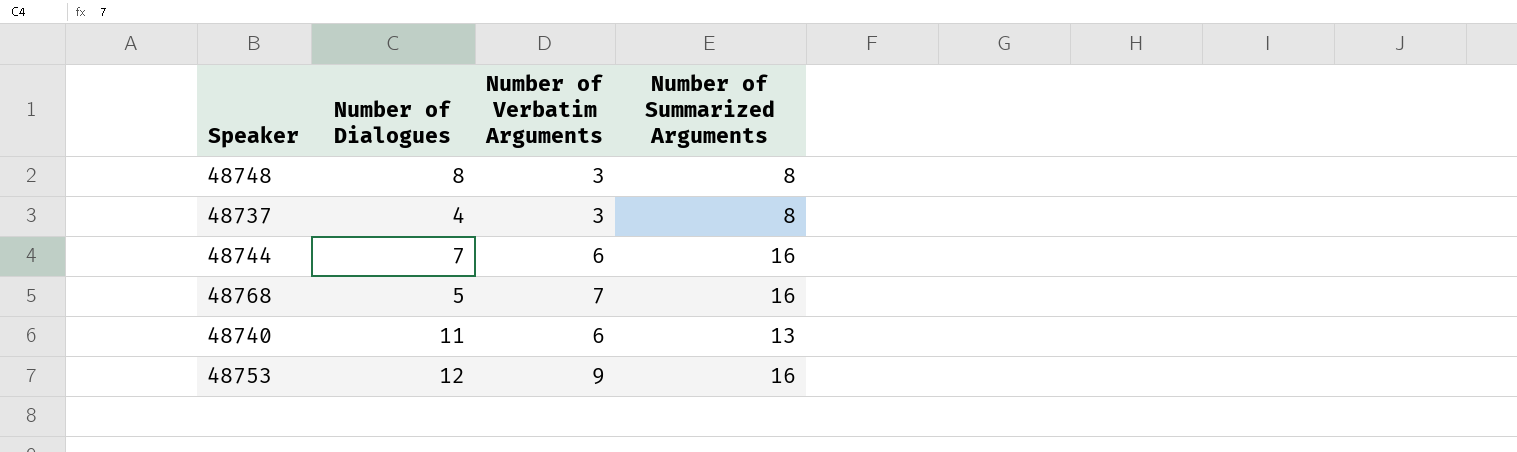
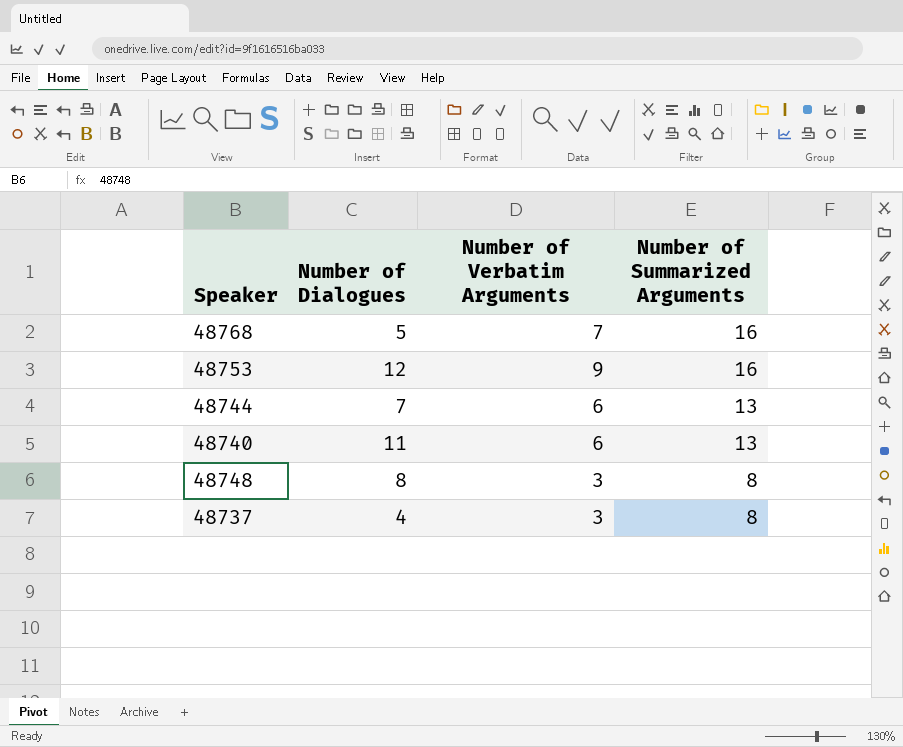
row order: none -> Number of Summarized Arguments descending
48744 | Number of Summarized Arguments: 16 -> 13

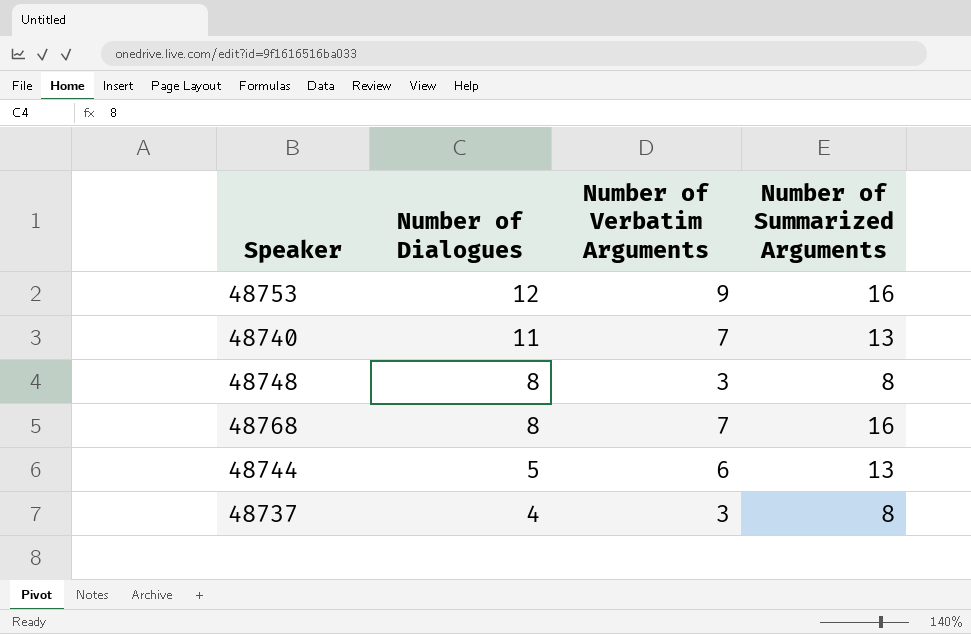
row order: Number of Summarized Arguments descending -> Number of Dialogues descending
48740 | Number of Verbatim Arguments: 6 -> 7
48768 | Number of Dialogues: 5 -> 8
48744 | Number of Dialogues: 7 -> 5

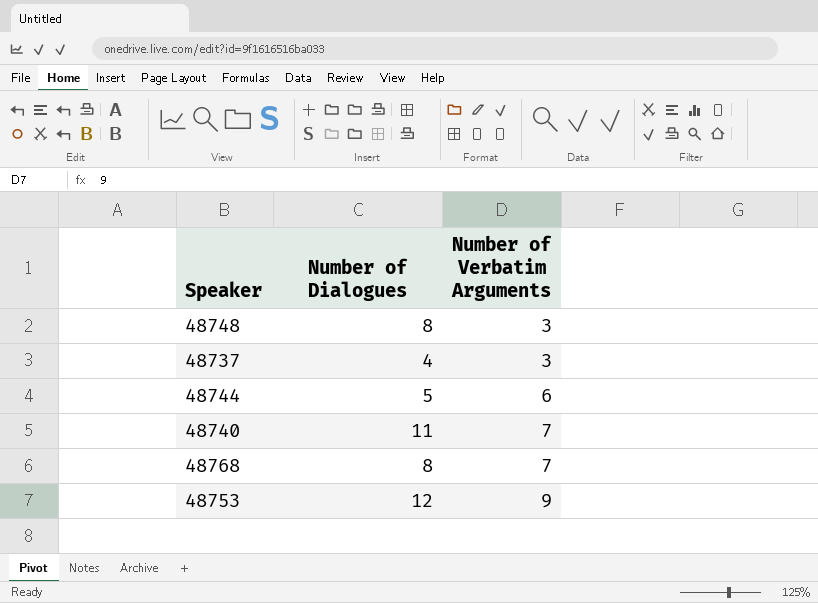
row order: Number of Dialogues descending -> Number of Verbatim Arguments ascending
column Number of Summarized Arguments | position: 4 -> none

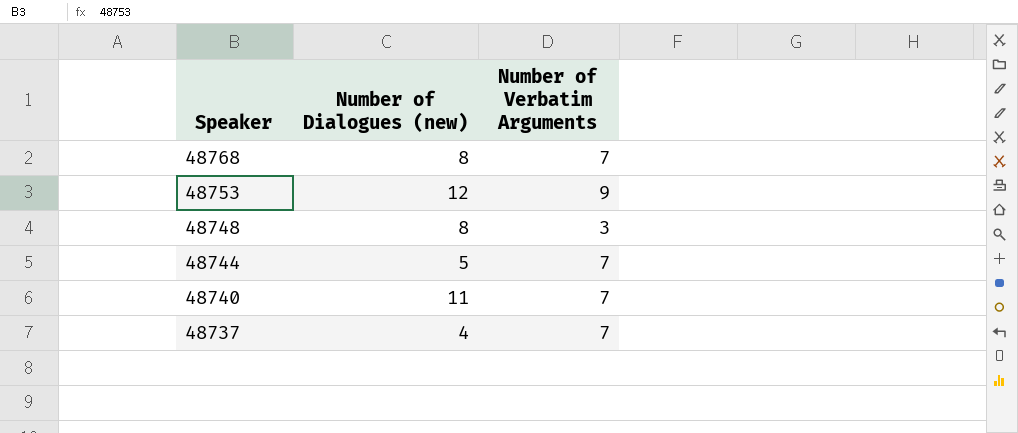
row order: Number of Verbatim Arguments ascending -> Speaker descending
column name: Number of Dialogues -> Number of Dialogues (new)
48744 | Number of Verbatim Arguments: 6 -> 7
48737 | Number of Verbatim Arguments: 3 -> 7

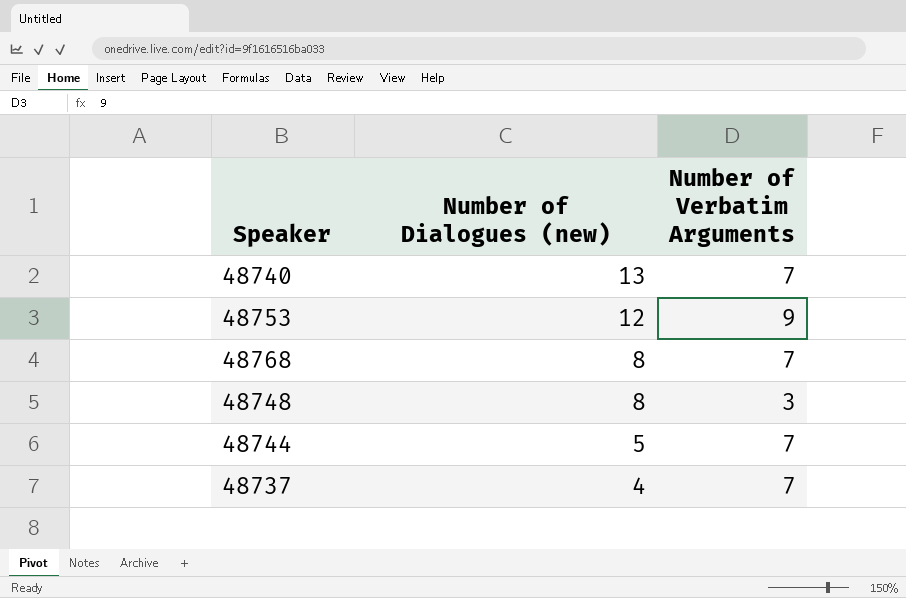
row order: Speaker descending -> Number of Dialogues (new) descending
48740 | Number of Dialogues (new): 11 -> 13

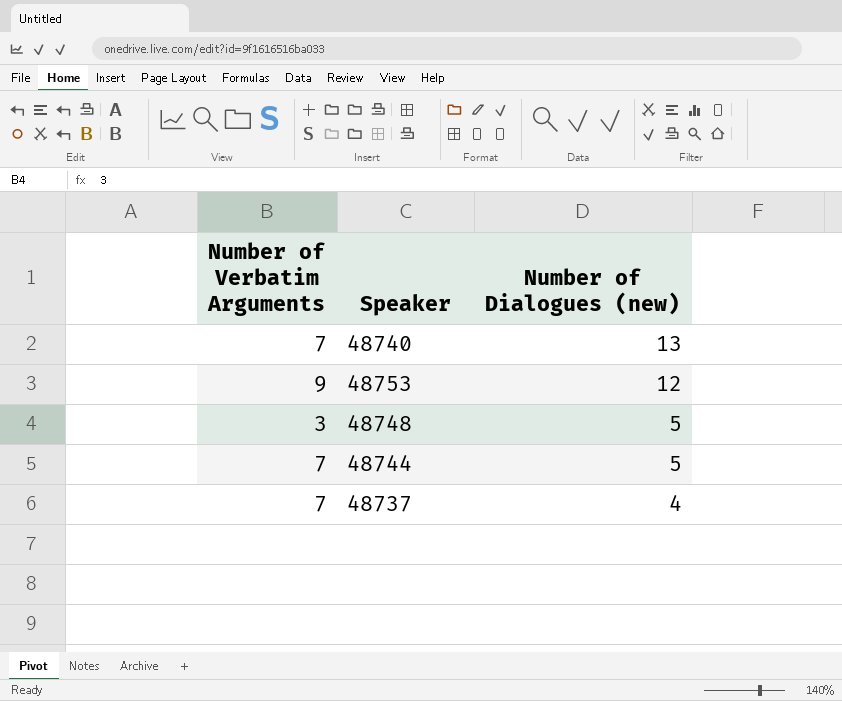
column Number of Verbatim Arguments | position: 3 -> 1
row 48768: 8 | 7 -> none
48748 | Number of Dialogues (new): 8 -> 5

